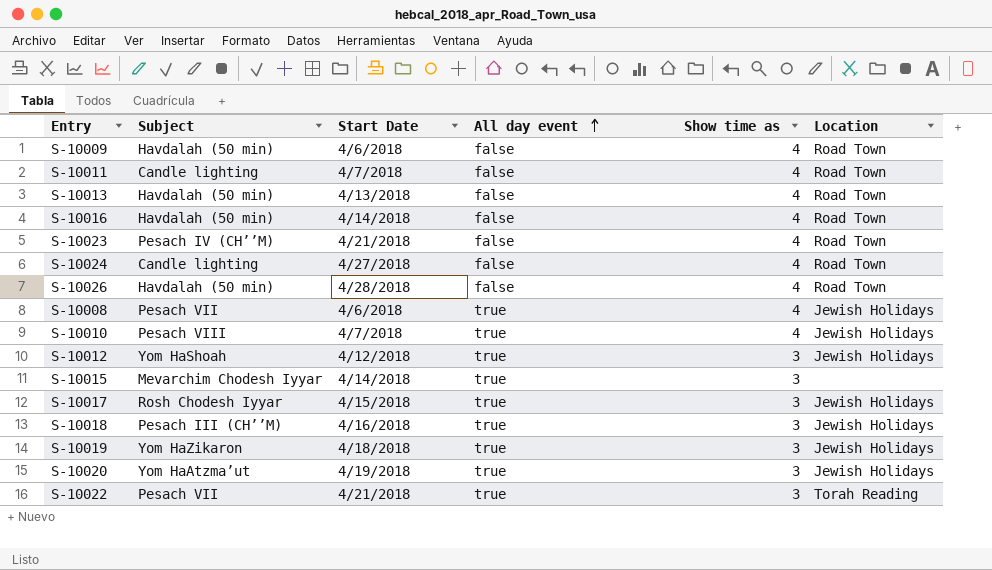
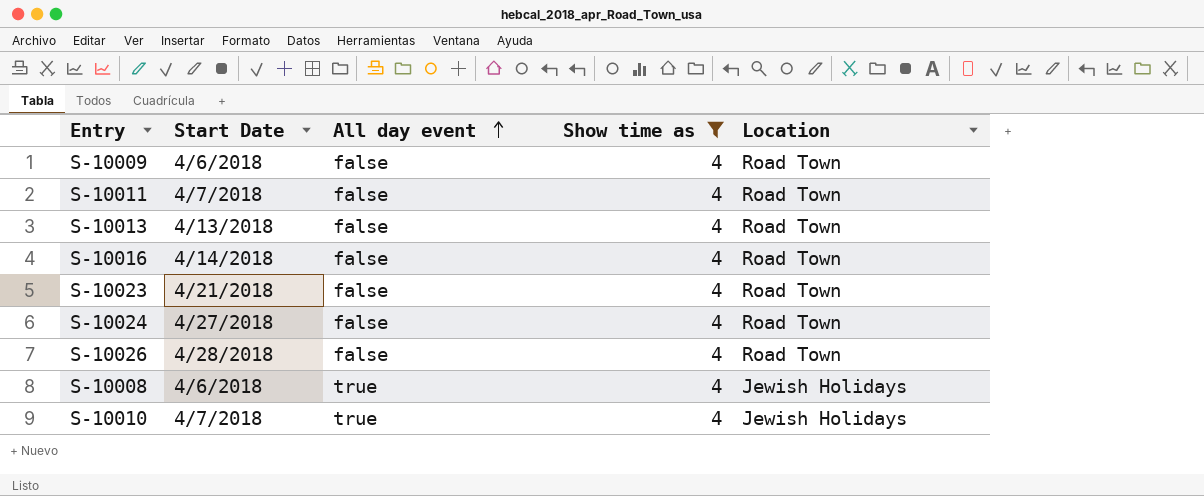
filter: none -> Show time as = 4
column Subject | position: 2 -> none

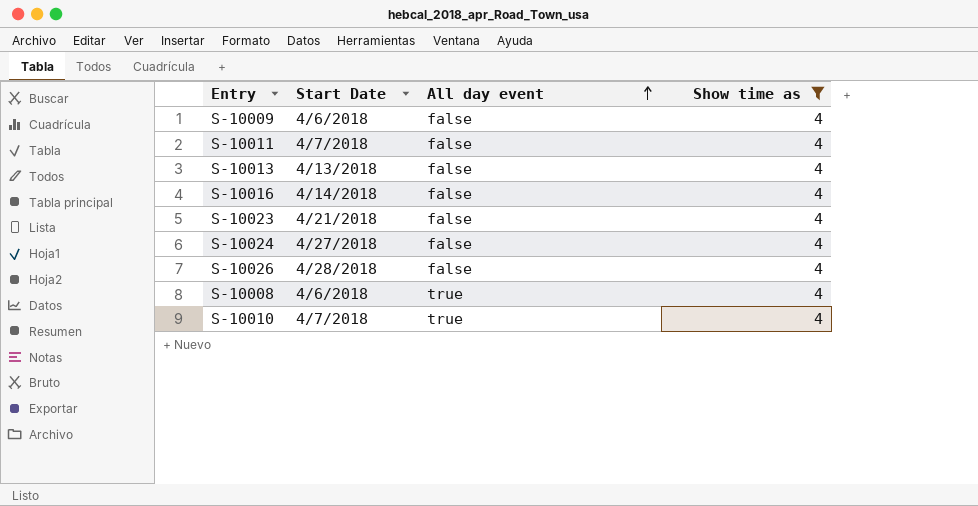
column Location | position: 5 -> none

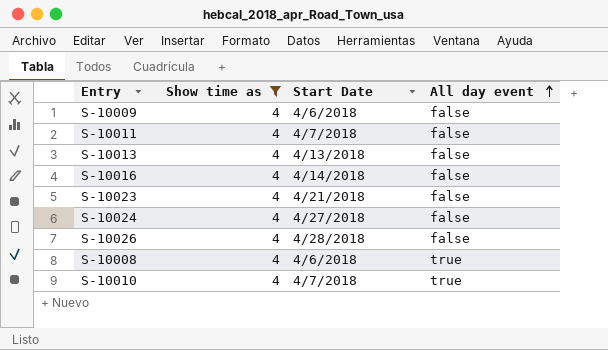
column Show time as | position: 4 -> 2

